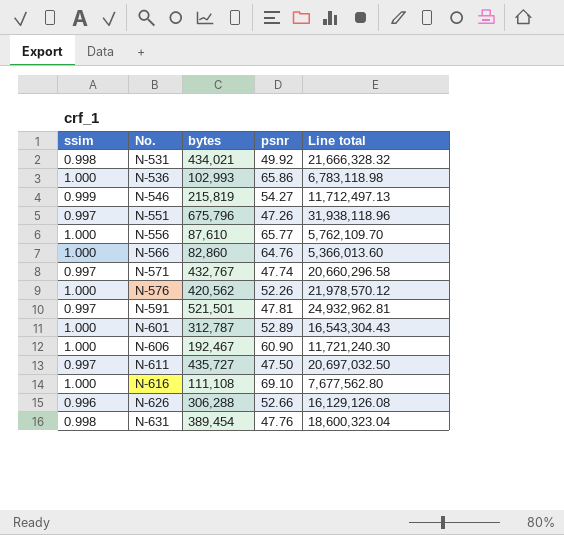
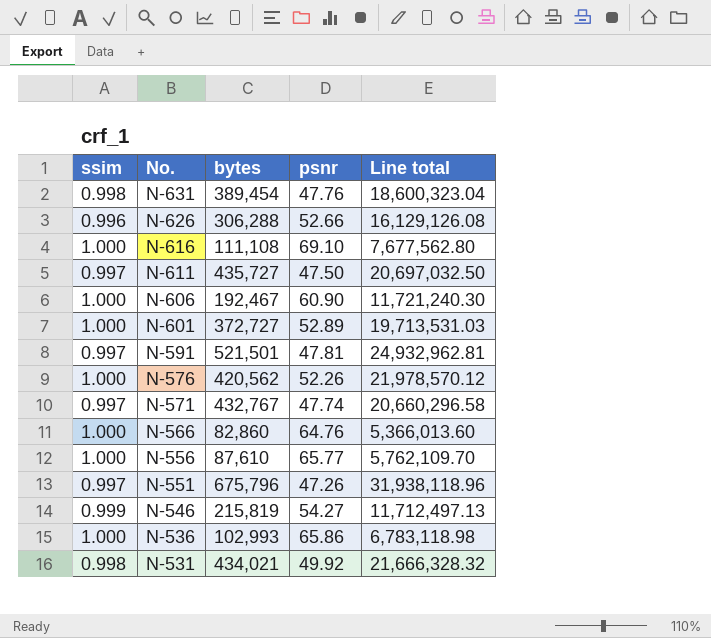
row order: No. ascending -> No. descending
N-601 | bytes: 312,787 -> 372,727
N-601 | Line total: 16,543,304.43 -> 19,713,531.03

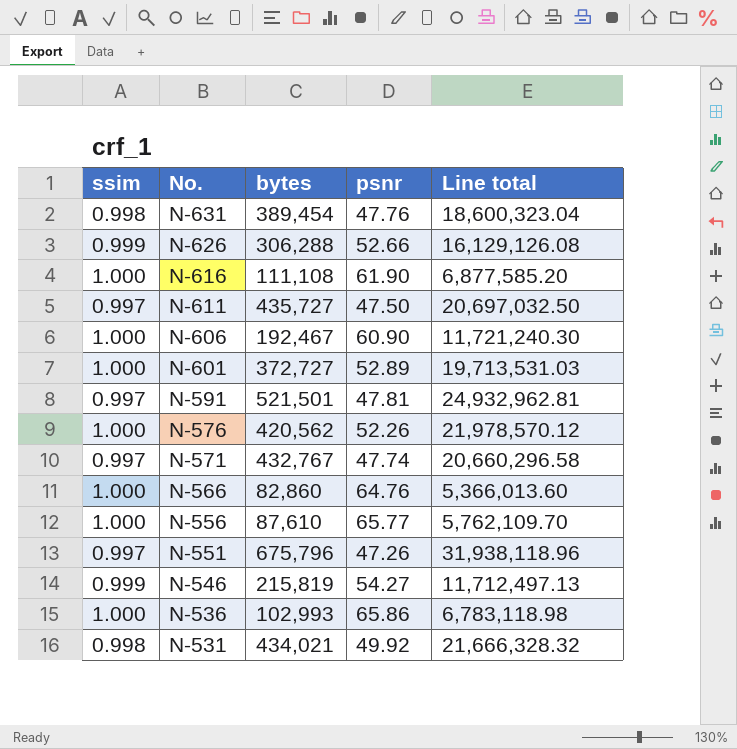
N-626 | ssim: 0.996 -> 0.999
N-616 | psnr: 69.10 -> 61.90
N-616 | Line total: 7,677,562.80 -> 6,877,585.20

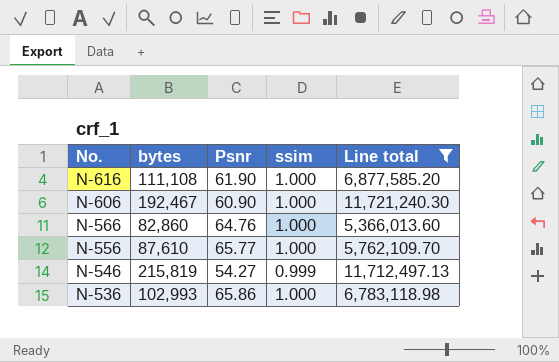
filter: none -> Line total <= 11,721,240.30
column name: psnr -> Psnr
column ssim | position: 1 -> 4

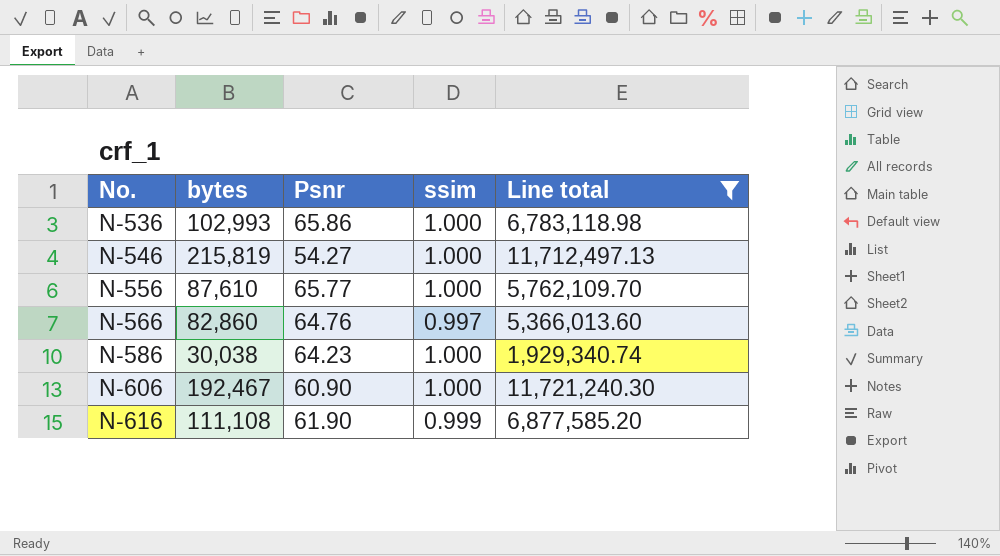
row order: No. descending -> No. ascending
N-546 | ssim: 0.999 -> 1.000
N-566 | ssim: 1.000 -> 0.997
row N-586: none -> 30,038 | 64.23 | 1.000 | 1,929,340.74
N-616 | ssim: 1.000 -> 0.999

